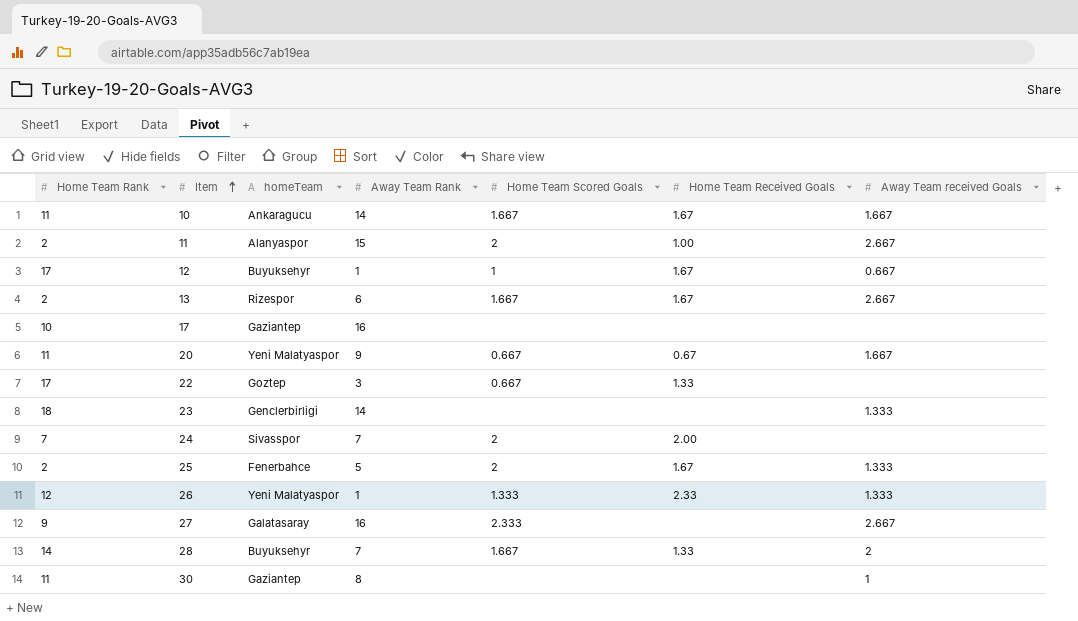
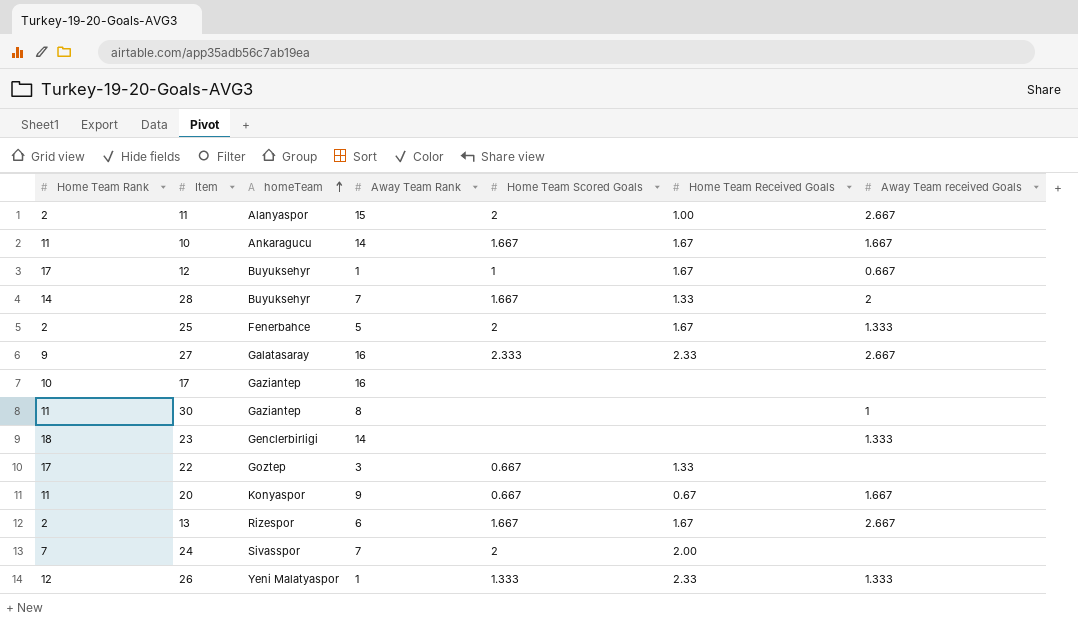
row order: Item ascending -> homeTeam ascending
27 | Home Team Received Goals: none -> 2.33
20 | homeTeam: Yeni Malatyaspor -> Konyaspor

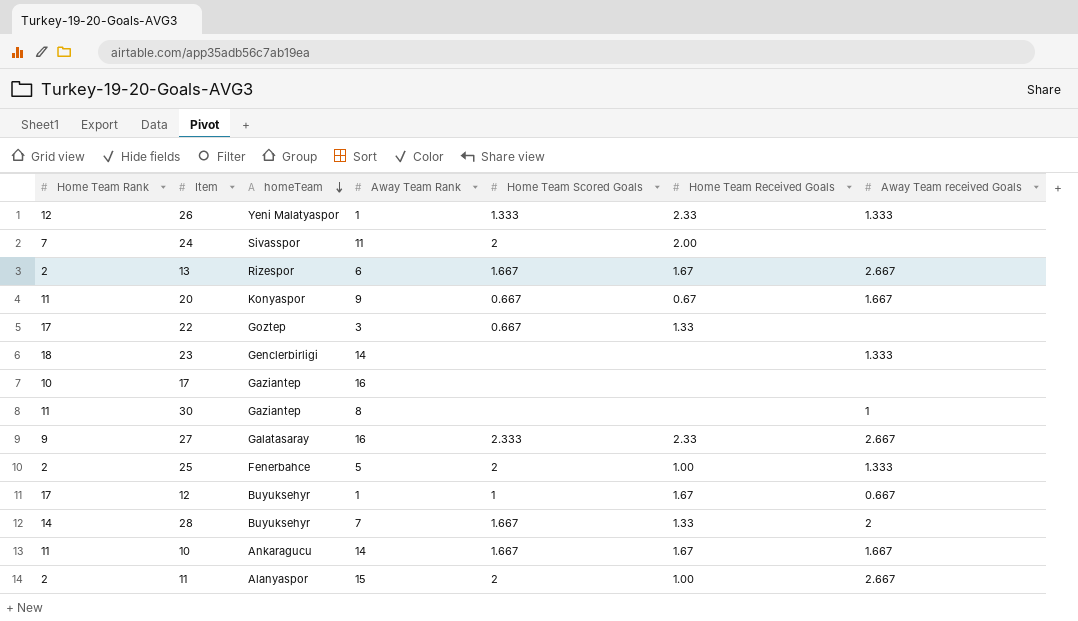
row order: homeTeam ascending -> homeTeam descending
24 | Away Team Rank: 7 -> 11
25 | Home Team Received Goals: 1.67 -> 1.00

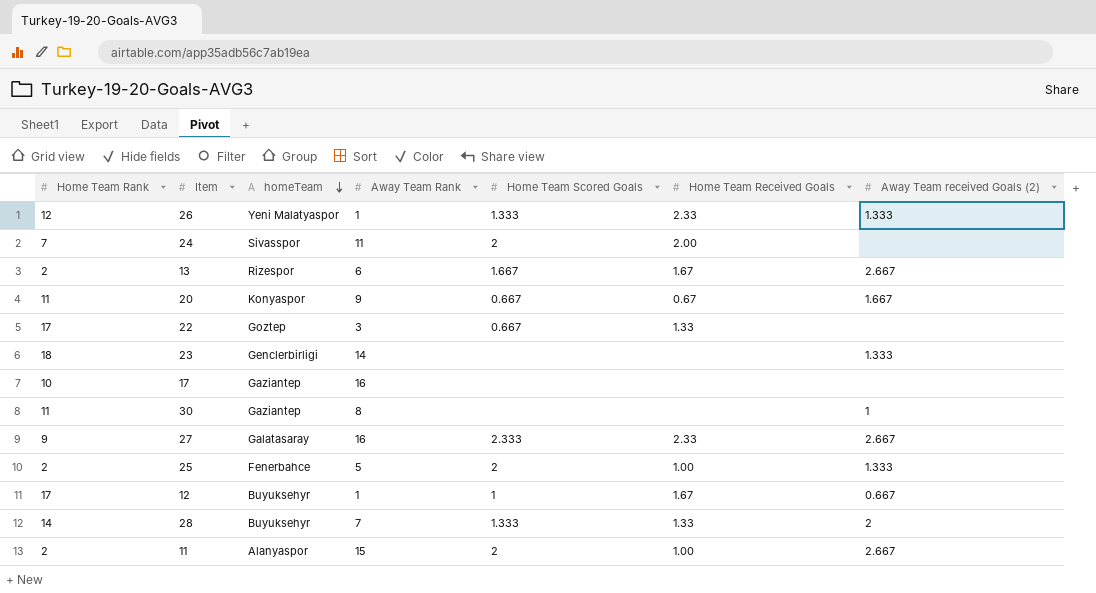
column name: Away Team received Goals -> Away Team received Goals (2)
row 10: 11 | Ankaragucu | 14 | 1.667 | 1.67 | 1.667 -> none
28 | Home Team Scored Goals: 1.667 -> 1.333

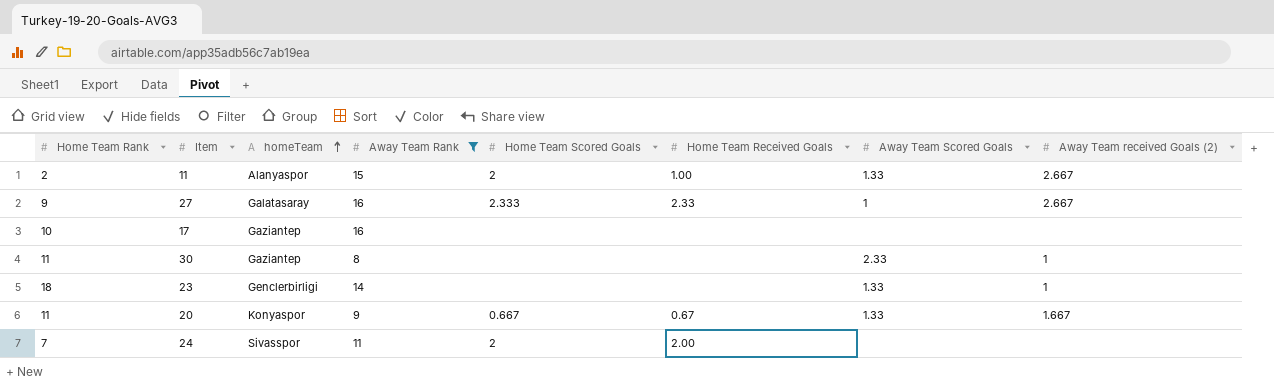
filter: none -> Away Team Rank >= 8
row order: homeTeam descending -> homeTeam ascending
column Away Team Scored Goals | position: none -> 7
23 | Away Team received Goals (2): 1.333 -> 1

